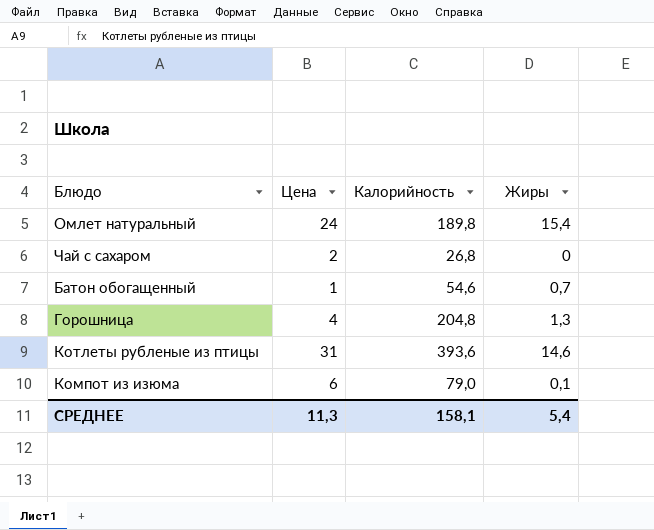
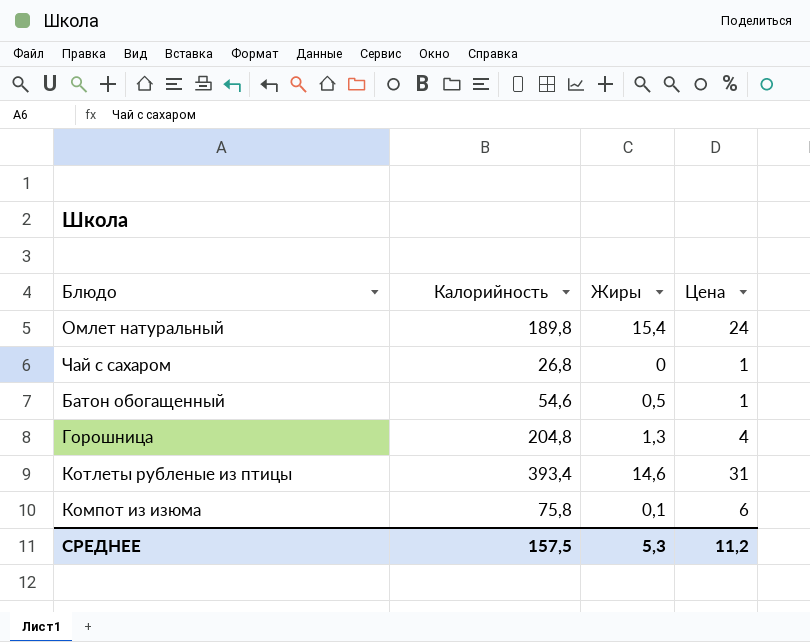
column Цена | position: 2 -> 4
Чай с сахаром | Цена: 2 -> 1
Батон обогащенный | Жиры: 0,7 -> 0,5
Котлеты рубленые из птицы | Калорийность: 393,6 -> 393,4
Компот из изюма | Калорийность: 79,0 -> 75,8
СРЕДНЕЕ | Калорийность: 158,1 -> 157,5
СРЕДНЕЕ | Жиры: 5,4 -> 5,3
СРЕДНЕЕ | Цена: 11,3 -> 11,2

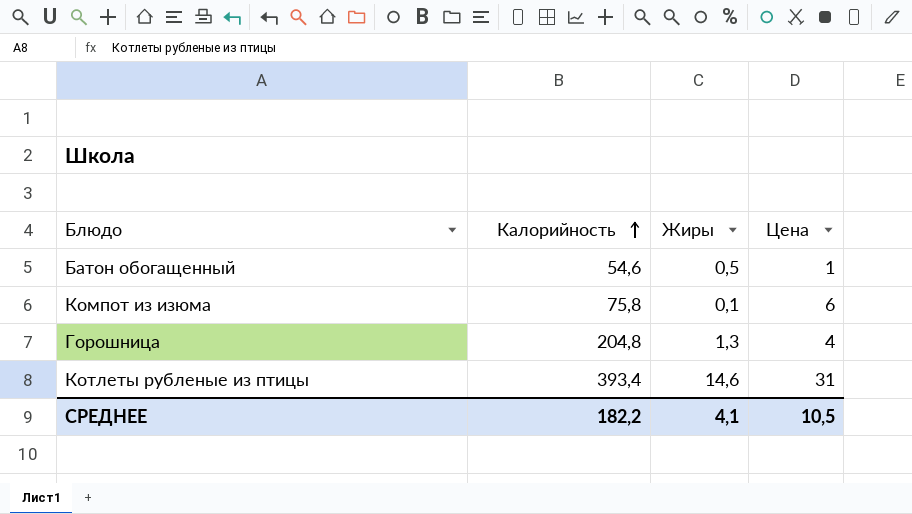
row order: none -> Калорийность ascending
row Омлет натуральный: 189,8 | 15,4 | 24 -> none
row Чай с сахаром: 26,8 | 0 | 1 -> none
СРЕДНЕЕ | Калорийность: 157,5 -> 182,2
СРЕДНЕЕ | Жиры: 5,3 -> 4,1
СРЕДНЕЕ | Цена: 11,2 -> 10,5

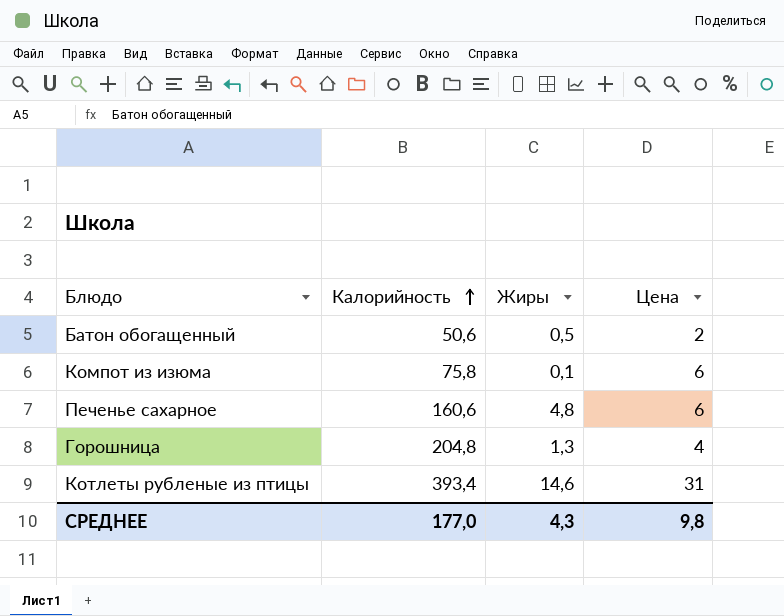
Батон обогащенный | Калорийность: 54,6 -> 50,6
Батон обогащенный | Цена: 1 -> 2
row Печенье сахарное: none -> 160,6 | 4,8 | 6
СРЕДНЕЕ | Калорийность: 182,2 -> 177,0
СРЕДНЕЕ | Жиры: 4,1 -> 4,3
СРЕДНЕЕ | Цена: 10,5 -> 9,8

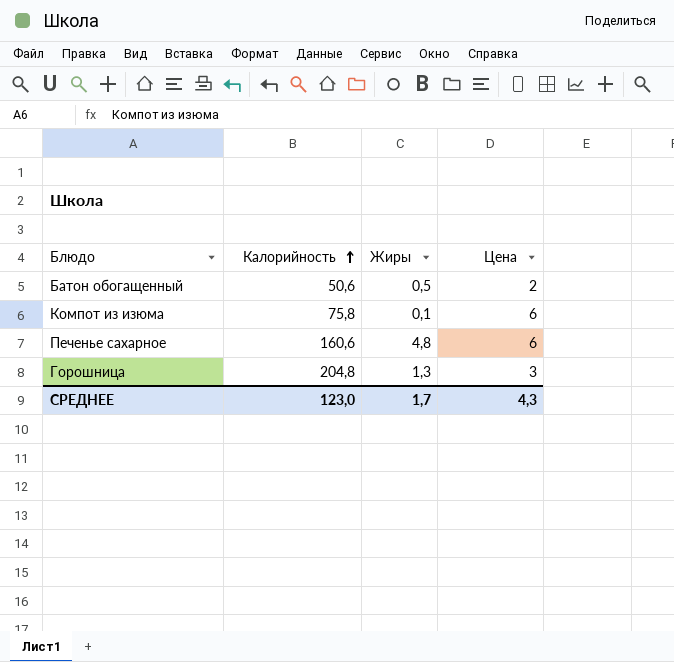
row Котлеты рубленые из птицы: 393,4 | 14,6 | 31 -> none
Горошница | Цена: 4 -> 3
СРЕДНЕЕ | Калорийность: 177,0 -> 123,0
СРЕДНЕЕ | Жиры: 4,3 -> 1,7
СРЕДНЕЕ | Цена: 9,8 -> 4,3

